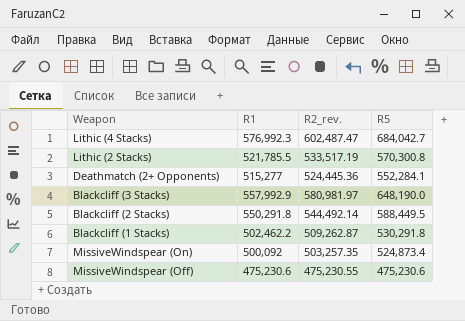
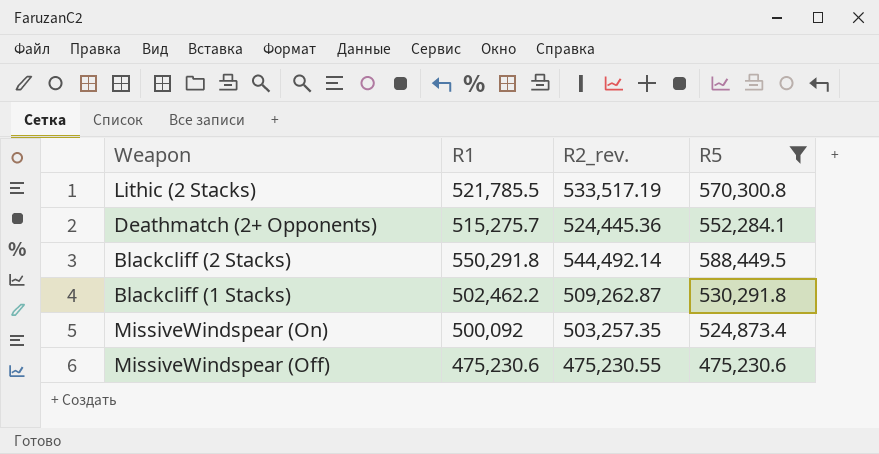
filter: none -> R5 <= 588,449.5
Deathmatch (2+ Opponents) | R1: 515,277 -> 515,275.7

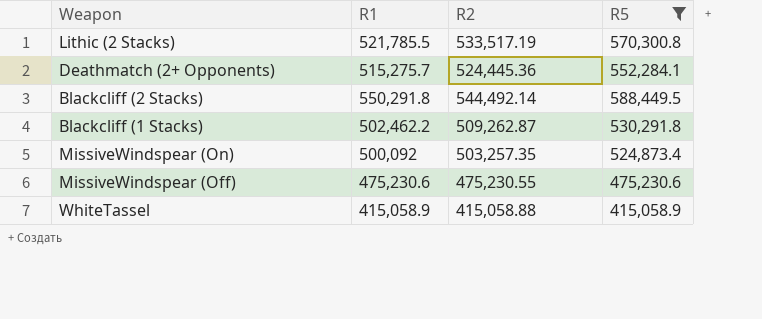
column name: R2_rev. -> R2
row WhiteTassel: none -> 415,058.9 | 415,058.88 | 415,058.9

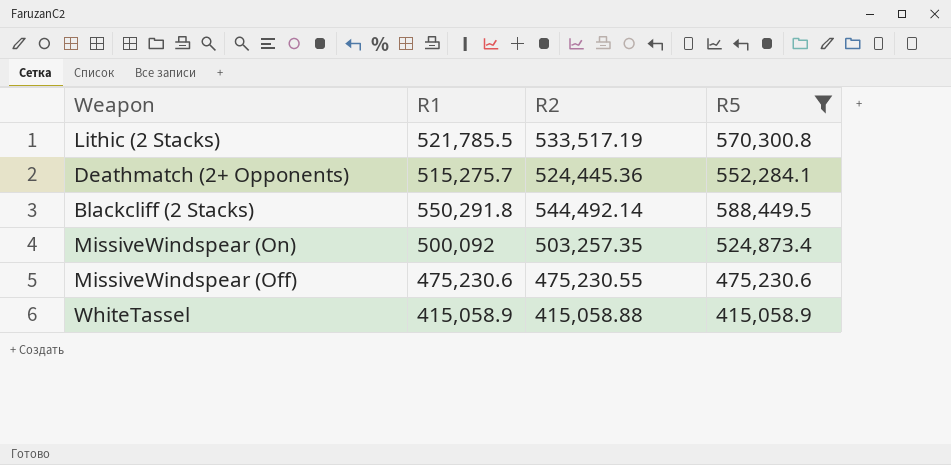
row Blackcliff (1 Stacks): 502,462.2 | 509,262.87 | 530,291.8 -> none

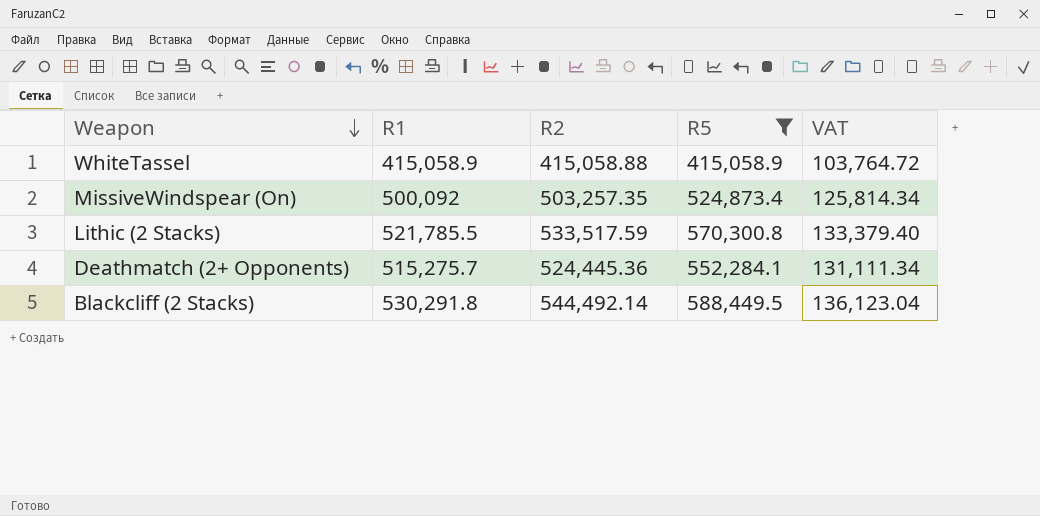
row order: none -> Weapon descending
column VAT | formula: none -> [R2] * 0.25
row MissiveWindspear (Off): 475,230.6 | 475,230.55 | 475,230.6 -> none
Lithic (2 Stacks) | R2: 533,517.19 -> 533,517.59
Blackcliff (2 Stacks) | R1: 550,291.8 -> 530,291.8

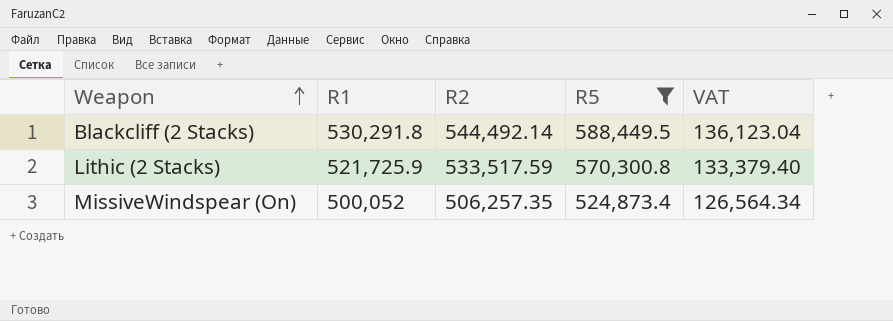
row order: Weapon descending -> Weapon ascending
row WhiteTassel: 415,058.9 | 415,058.88 | 415,058.9 | 103,764.72 -> none
row Deathmatch (2+ Opponents): 515,275.7 | 524,445.36 | 552,284.1 | 131,111.34 -> none
Lithic (2 Stacks) | R1: 521,785.5 -> 521,725.9
MissiveWindspear (On) | R1: 500,092 -> 500,052
MissiveWindspear (On) | R2: 503,257.35 -> 506,257.35
MissiveWindspear (On) | VAT: 125,814.34 -> 126,564.34

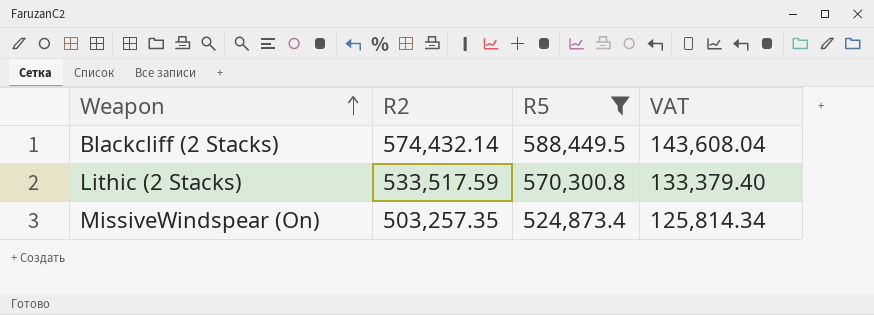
column R1 | position: 2 -> none
Blackcliff (2 Stacks) | R2: 544,492.14 -> 574,432.14
Blackcliff (2 Stacks) | VAT: 136,123.04 -> 143,608.04
MissiveWindspear (On) | R2: 506,257.35 -> 503,257.35
MissiveWindspear (On) | VAT: 126,564.34 -> 125,814.34

